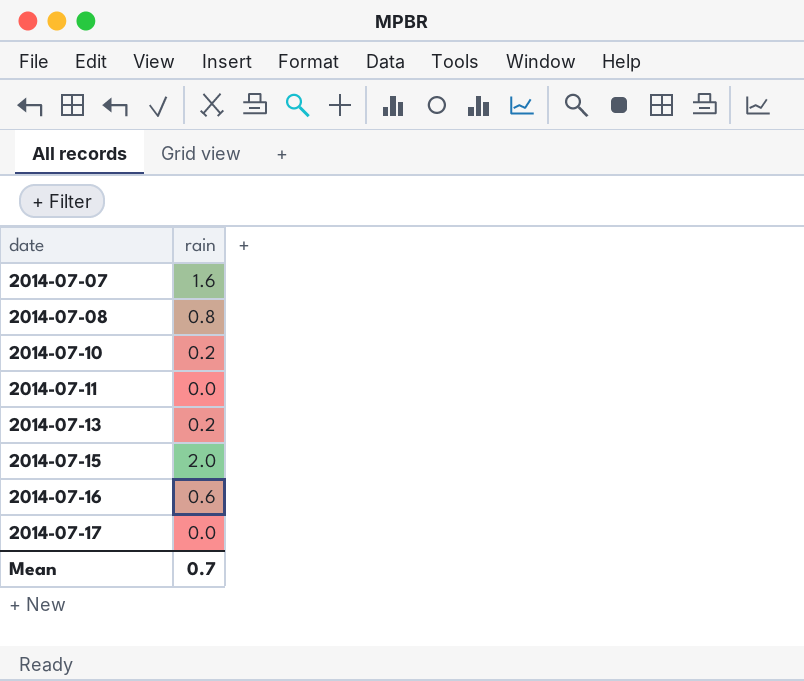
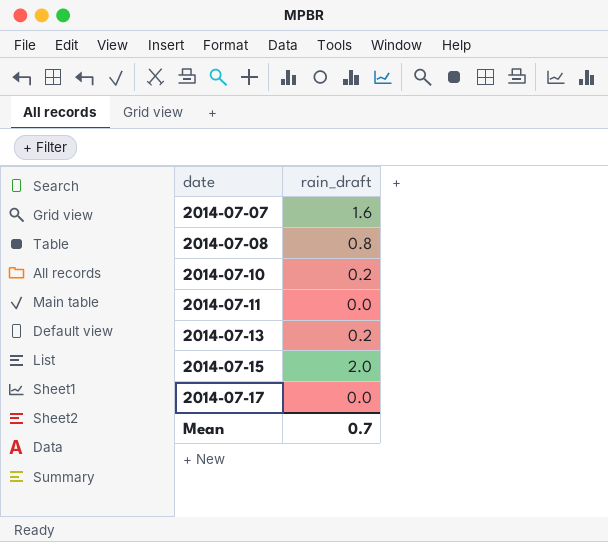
column name: rain -> rain_draft
row 2014-07-16: 0.6 -> none

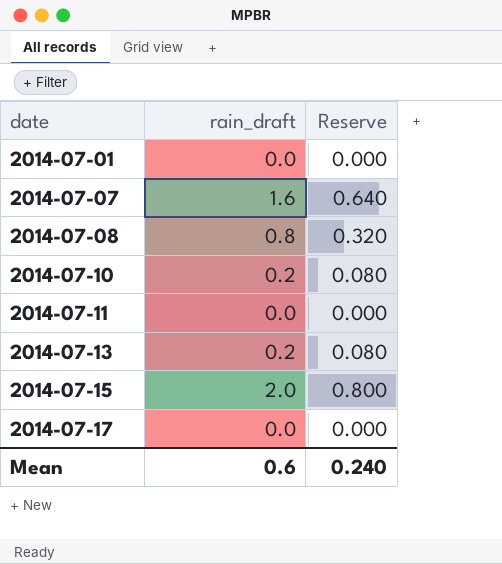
column Reserve | formula: none -> [rain_draft] * 0.4
row 2014-07-01: none -> 0.0 | 0.000
Mean | rain_draft: 0.7 -> 0.6

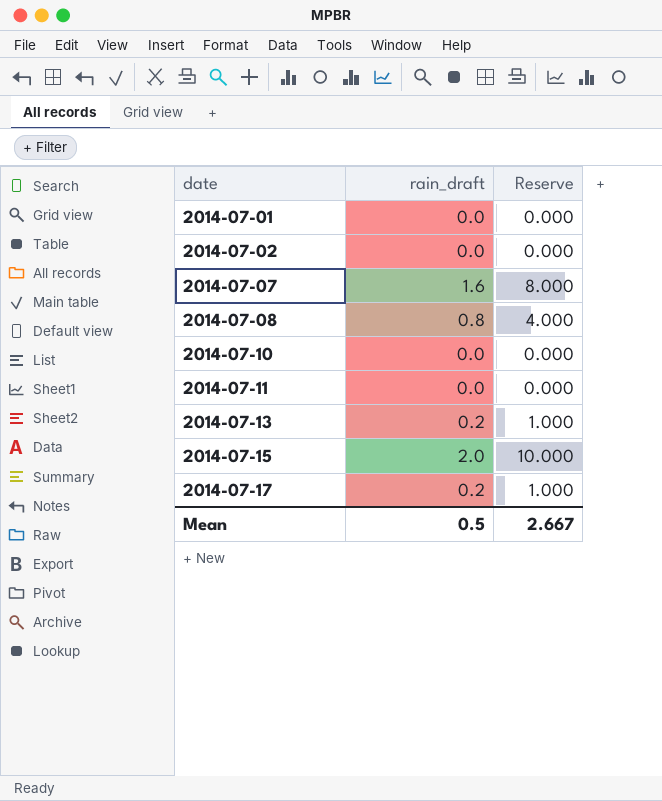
column Reserve | formula: [rain_draft] * 0.4 -> [rain_draft] * 5
row 2014-07-02: none -> 0.0 | 0.000
2014-07-10 | rain_draft: 0.2 -> 0.0
2014-07-17 | rain_draft: 0.0 -> 0.2
Mean | rain_draft: 0.6 -> 0.5
Mean | Reserve: 0.240 -> 2.667

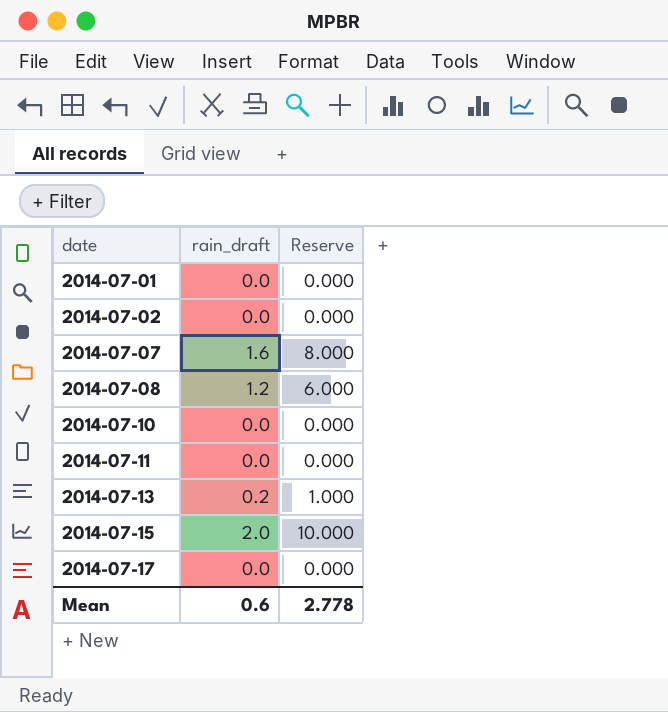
2014-07-08 | rain_draft: 0.8 -> 1.2
2014-07-08 | Reserve: 4.000 -> 6.000
2014-07-17 | rain_draft: 0.2 -> 0.0
2014-07-17 | Reserve: 1.000 -> 0.000
Mean | rain_draft: 0.5 -> 0.6
Mean | Reserve: 2.667 -> 2.778

